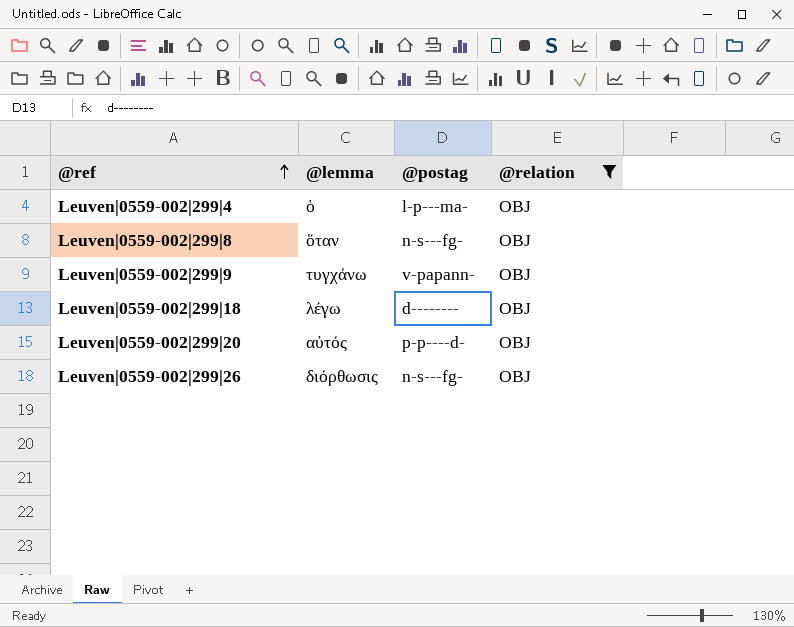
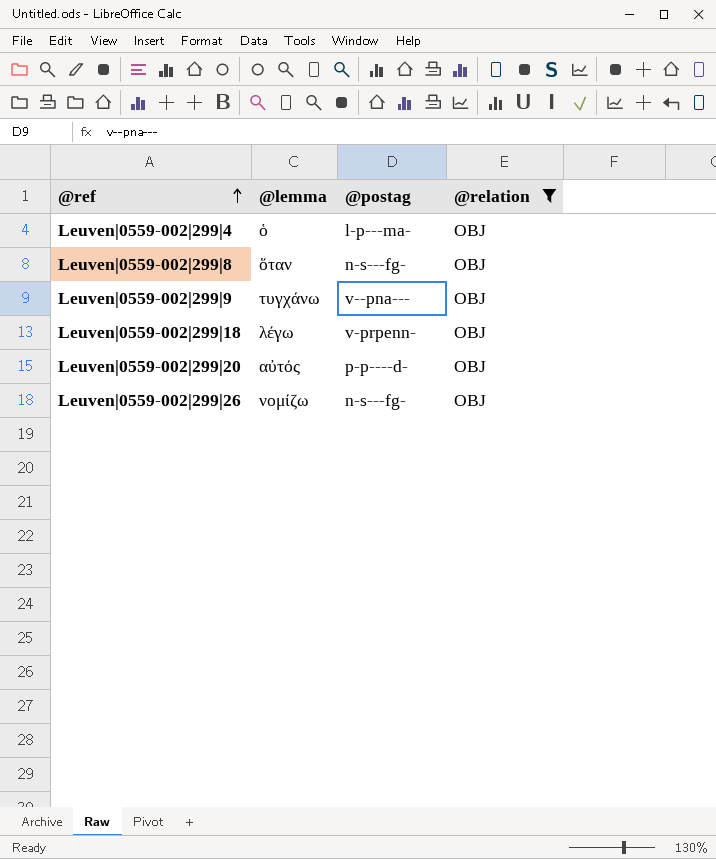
Leuven|0559-002|299|9 | @postag: v-papann- -> v--pna---
Leuven|0559-002|299|18 | @postag: d-------- -> v-prpenn-
Leuven|0559-002|299|26 | @lemma: διόρθωσις -> νομίζω

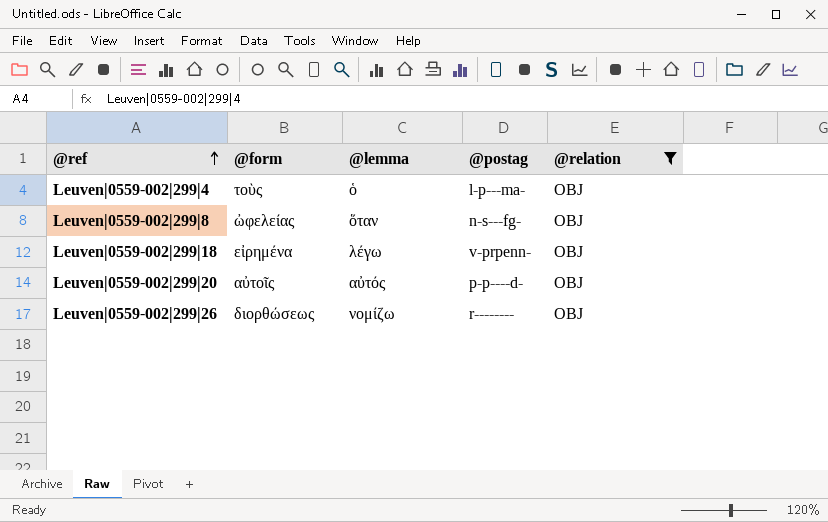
column @form | position: none -> 2
row Leuven|0559-002|299|9: τυγχάνω | v--pna--- | OBJ -> none
Leuven|0559-002|299|26 | @postag: n-s---fg- -> r--------

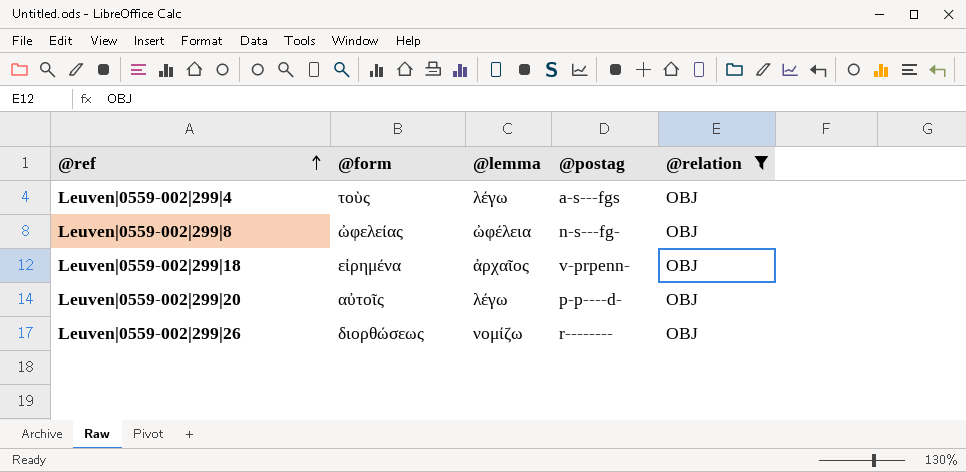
Leuven|0559-002|299|4 | @lemma: ὁ -> λέγω
Leuven|0559-002|299|4 | @postag: l-p---ma- -> a-s---fgs
Leuven|0559-002|299|8 | @lemma: ὅταν -> ὠφέλεια
Leuven|0559-002|299|18 | @lemma: λέγω -> ἀρχαῖος
Leuven|0559-002|299|20 | @lemma: αὐτός -> λέγω

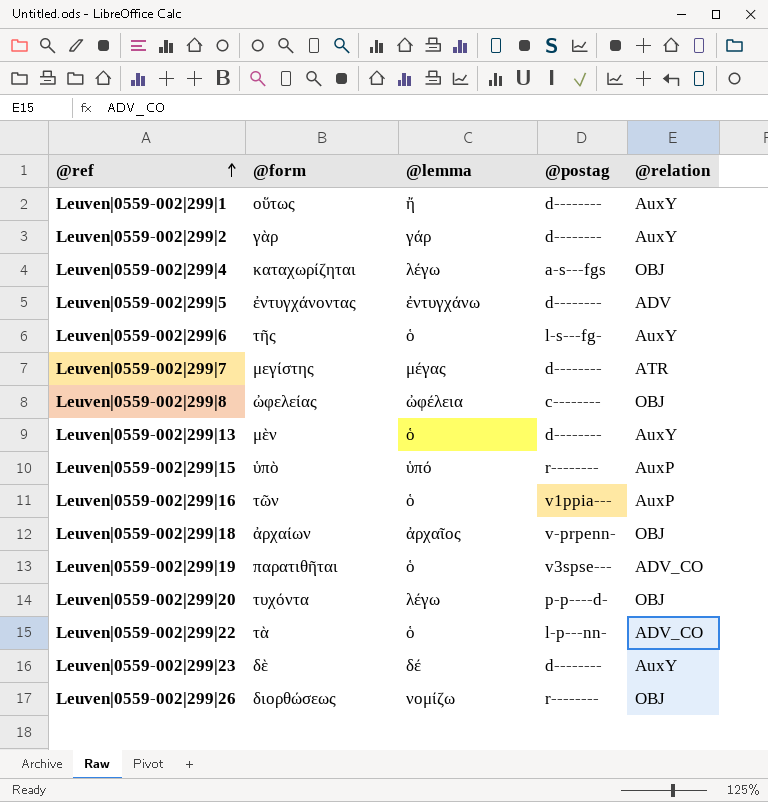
filter: @relation = OBJ -> none
Leuven|0559-002|299|4 | @form: τοὺς -> καταχωρίζηται
Leuven|0559-002|299|8 | @postag: n-s---fg- -> c--------
Leuven|0559-002|299|18 | @form: εἰρημένα -> ἀρχαίων
Leuven|0559-002|299|20 | @form: αὐτοῖς -> τυχόντα

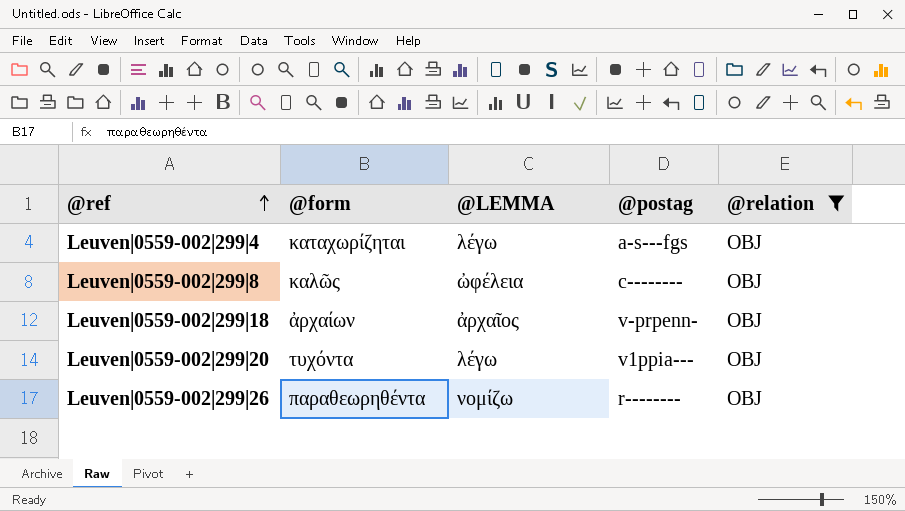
filter: none -> @relation = OBJ
column name: @lemma -> @LEMMA
Leuven|0559-002|299|8 | @form: ὠφελείας -> καλῶς
Leuven|0559-002|299|20 | @postag: p-p----d- -> v1ppia---
Leuven|0559-002|299|26 | @form: διορθώσεως -> παραθεωρηθέντα

